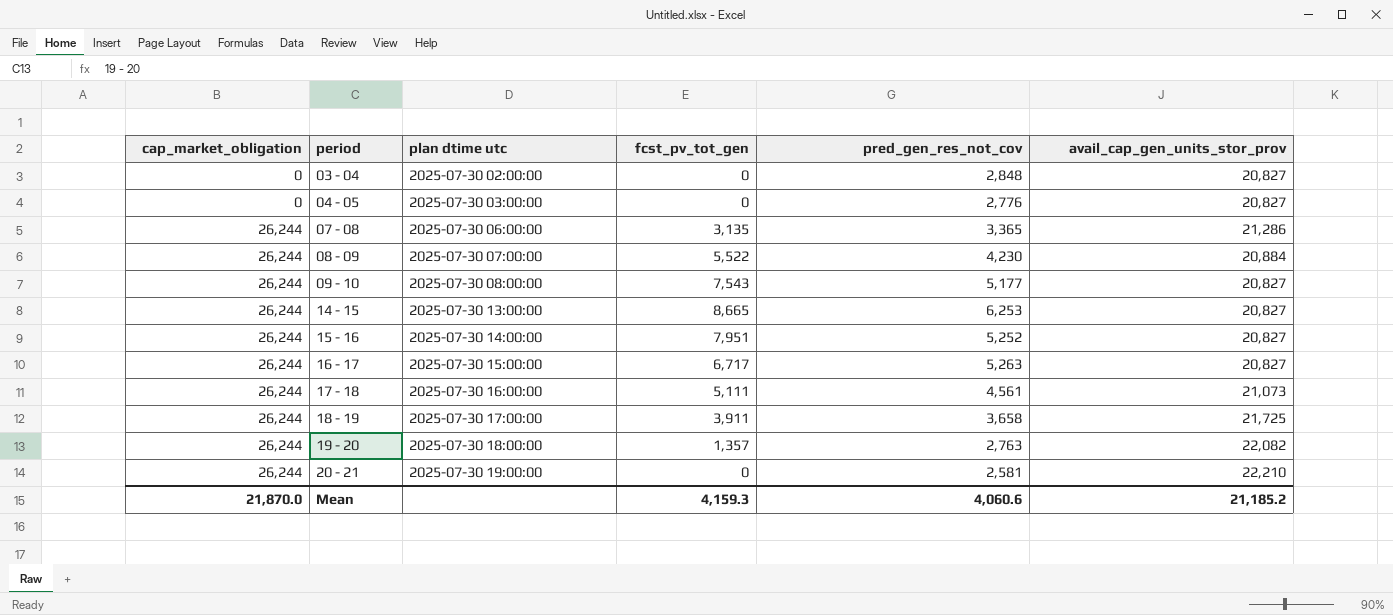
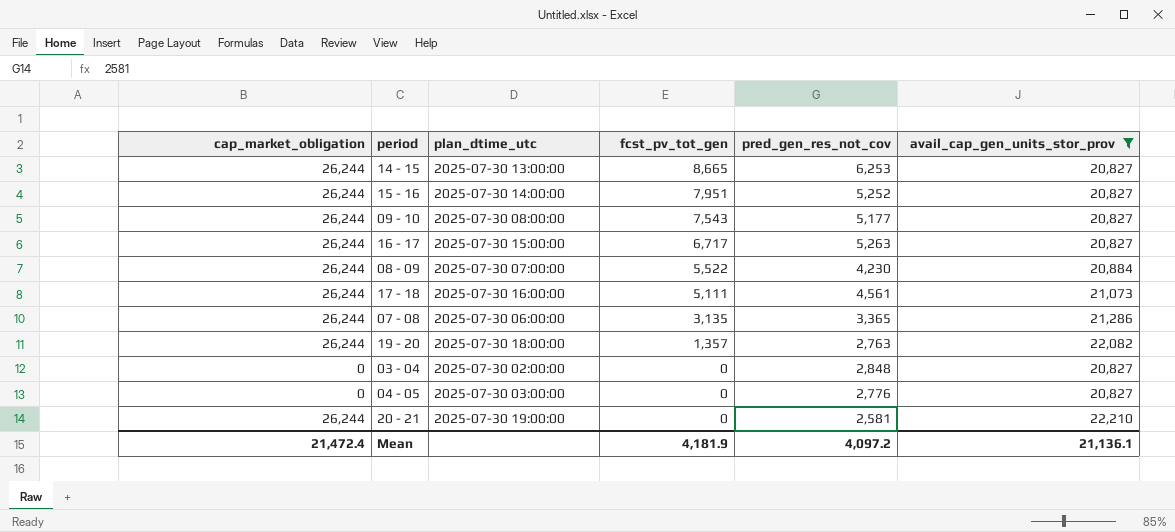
filter: none -> avail_cap_gen_units_stor_prov != 21,725
row order: cap_market_obligation ascending -> fcst_pv_tot_gen descending
column name: plan dtime utc -> plan_dtime_utc
Mean | cap_market_obligation: 21,870.0 -> 21,472.4
Mean | fcst_pv_tot_gen: 4,159.3 -> 4,181.9
Mean | pred_gen_res_not_cov: 4,060.6 -> 4,097.2
Mean | avail_cap_gen_units_stor_prov: 21,185.2 -> 21,136.1

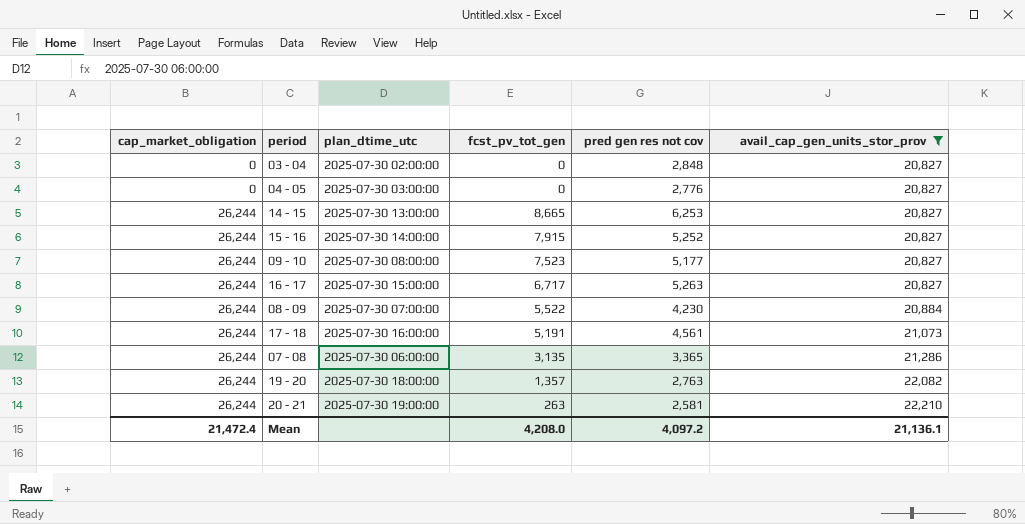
row order: fcst_pv_tot_gen descending -> cap_market_obligation ascending
column name: pred_gen_res_not_cov -> pred gen res not cov
15 - 16 | fcst_pv_tot_gen: 7,951 -> 7,915
09 - 10 | fcst_pv_tot_gen: 7,543 -> 7,523
17 - 18 | fcst_pv_tot_gen: 5,111 -> 5,191
20 - 21 | fcst_pv_tot_gen: 0 -> 263
Mean | fcst_pv_tot_gen: 4,181.9 -> 4,208.0

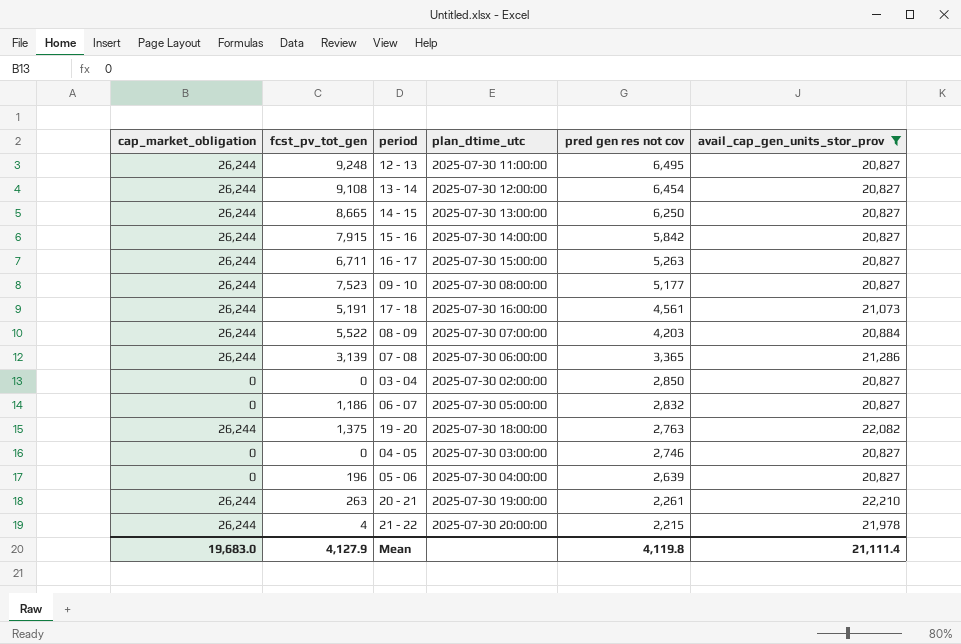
row order: cap_market_obligation ascending -> pred gen res not cov descending
column fcst_pv_tot_gen | position: 4 -> 2
row 12 - 13: none -> 26,244 | 9,248 | 2025-07-30 11:00:00 | 6,495 | 20,827
row 13 - 14: none -> 26,244 | 9,108 | 2025-07-30 12:00:00 | 6,454 | 20,827
14 - 15 | pred gen res not cov: 6,253 -> 6,250
15 - 16 | pred gen res not cov: 5,252 -> 5,842
16 - 17 | fcst_pv_tot_gen: 6,717 -> 6,711
08 - 09 | pred gen res not cov: 4,230 -> 4,203
07 - 08 | fcst_pv_tot_gen: 3,135 -> 3,139
03 - 04 | pred gen res not cov: 2,848 -> 2,850
row 06 - 07: none -> 0 | 1,186 | 2025-07-30 05:00:00 | 2,832 | 20,827
19 - 20 | fcst_pv_tot_gen: 1,357 -> 1,375
04 - 05 | pred gen res not cov: 2,776 -> 2,746
row 05 - 06: none -> 0 | 196 | 2025-07-30 04:00:00 | 2,639 | 20,827
20 - 21 | pred gen res not cov: 2,581 -> 2,261
row 21 - 22: none -> 26,244 | 4 | 2025-07-30 20:00:00 | 2,215 | 21,978
Mean | cap_market_obligation: 21,472.4 -> 19,683.0
Mean | fcst_pv_tot_gen: 4,208.0 -> 4,127.9
Mean | pred gen res not cov: 4,097.2 -> 4,119.8
Mean | avail_cap_gen_units_stor_prov: 21,136.1 -> 21,111.4

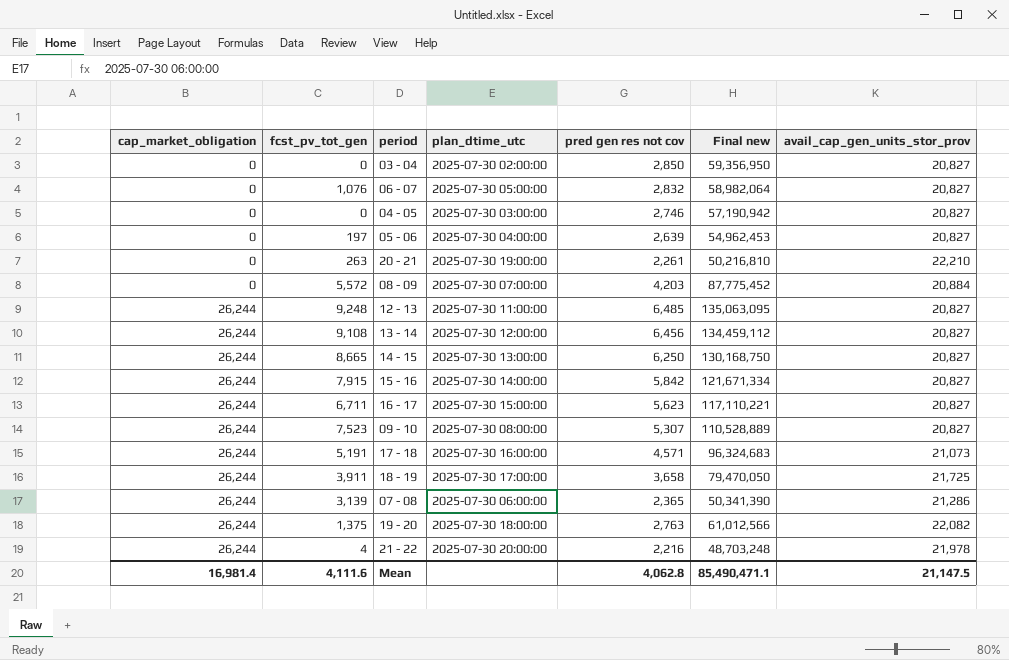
filter: avail_cap_gen_units_stor_prov != 21,725 -> none
row order: pred gen res not cov descending -> cap_market_obligation ascending
column Final new | formula: none -> [pred gen res not cov] * [avail_cap_gen_units_stor_prov]
06 - 07 | fcst_pv_tot_gen: 1,186 -> 1,076
05 - 06 | fcst_pv_tot_gen: 196 -> 197
20 - 21 | cap_market_obligation: 26,244 -> 0
08 - 09 | cap_market_obligation: 26,244 -> 0
08 - 09 | fcst_pv_tot_gen: 5,522 -> 5,572
12 - 13 | pred gen res not cov: 6,495 -> 6,485
13 - 14 | pred gen res not cov: 6,454 -> 6,456
16 - 17 | pred gen res not cov: 5,263 -> 5,623
09 - 10 | pred gen res not cov: 5,177 -> 5,307
17 - 18 | pred gen res not cov: 4,561 -> 4,571
07 - 08 | pred gen res not cov: 3,365 -> 2,365
21 - 22 | pred gen res not cov: 2,215 -> 2,216
Mean | cap_market_obligation: 19,683.0 -> 16,981.4
Mean | fcst_pv_tot_gen: 4,127.9 -> 4,111.6
Mean | pred gen res not cov: 4,119.8 -> 4,062.8
Mean | avail_cap_gen_units_stor_prov: 21,111.4 -> 21,147.5

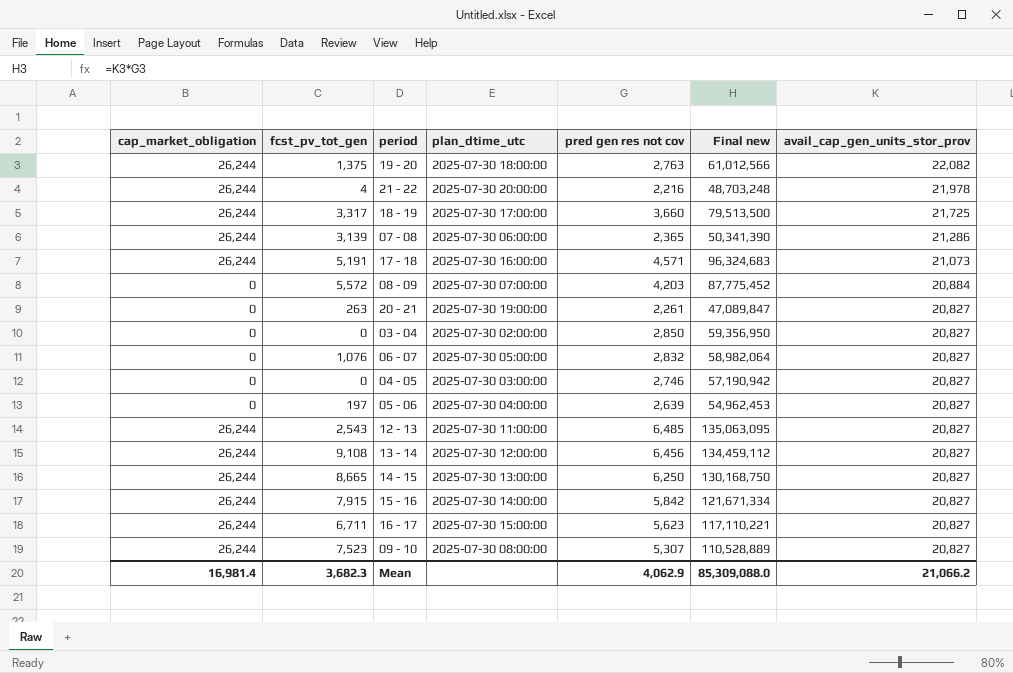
row order: cap_market_obligation ascending -> avail_cap_gen_units_stor_prov descending
18 - 19 | fcst_pv_tot_gen: 3,911 -> 3,317
18 - 19 | pred gen res not cov: 3,658 -> 3,660
18 - 19 | Final new: 79,470,050 -> 79,513,500
20 - 21 | Final new: 50,216,810 -> 47,089,847
20 - 21 | avail_cap_gen_units_stor_prov: 22,210 -> 20,827
12 - 13 | fcst_pv_tot_gen: 9,248 -> 2,543
Mean | fcst_pv_tot_gen: 4,111.6 -> 3,682.3
Mean | pred gen res not cov: 4,062.8 -> 4,062.9
Mean | Final new: 85,490,471.1 -> 85,309,088.0
Mean | avail_cap_gen_units_stor_prov: 21,147.5 -> 21,066.2

